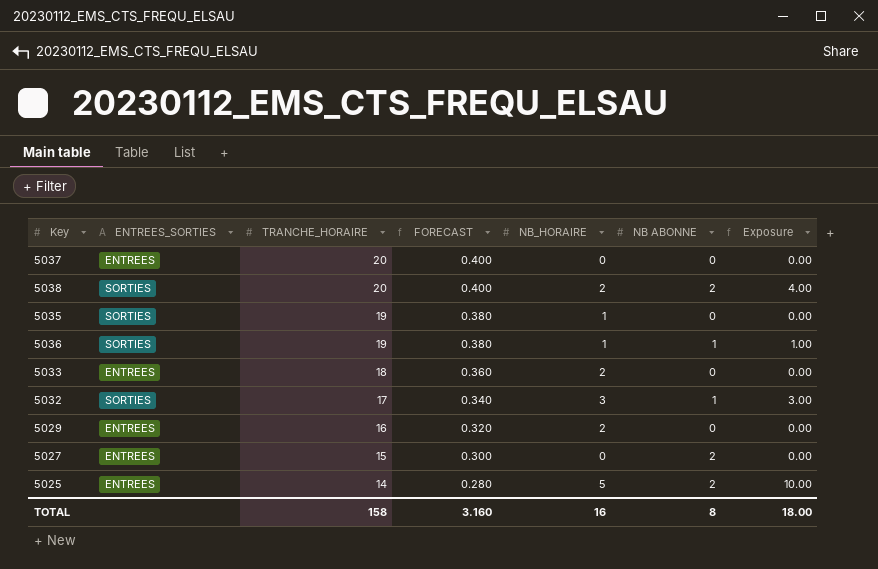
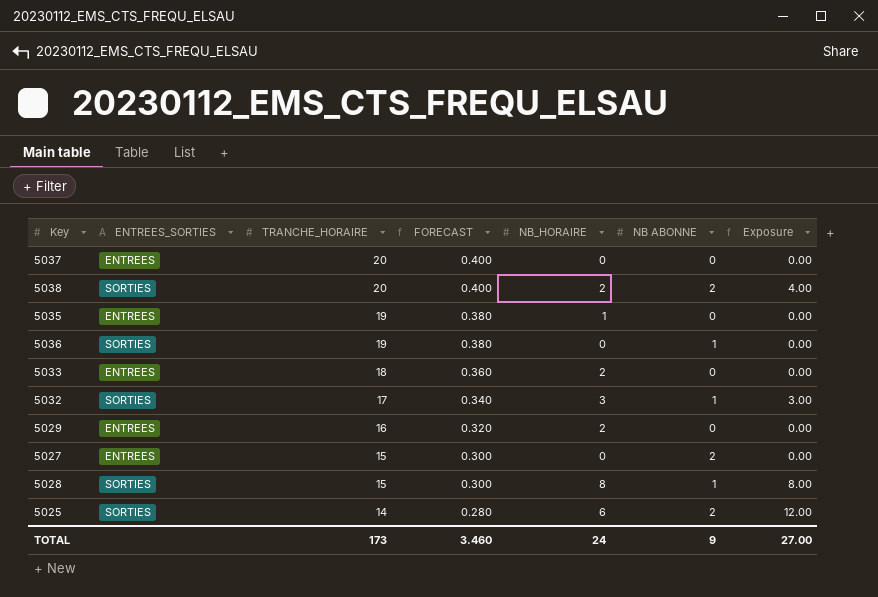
5035 | ENTREES_SORTIES: SORTIES -> ENTREES
5036 | NB_HORAIRE: 1 -> 0
5036 | Exposure: 1.00 -> 0.00
row 5028: none -> SORTIES | 15 | 0.300 | 8 | 1 | 8.00
5025 | ENTREES_SORTIES: ENTREES -> SORTIES
5025 | NB_HORAIRE: 5 -> 6
5025 | Exposure: 10.00 -> 12.00
TOTAL | TRANCHE_HORAIRE: 158 -> 173
TOTAL | FORECAST: 3.160 -> 3.460
TOTAL | NB_HORAIRE: 16 -> 24
TOTAL | NB ABONNE: 8 -> 9
TOTAL | Exposure: 18.00 -> 27.00

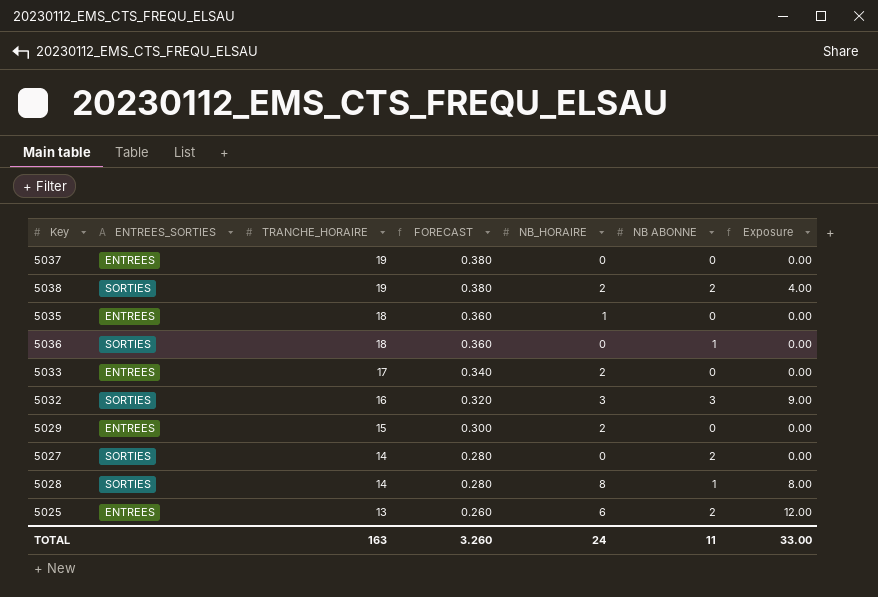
5037 | TRANCHE_HORAIRE: 20 -> 19
5037 | FORECAST: 0.400 -> 0.380
5038 | TRANCHE_HORAIRE: 20 -> 19
5038 | FORECAST: 0.400 -> 0.380
5035 | TRANCHE_HORAIRE: 19 -> 18
5035 | FORECAST: 0.380 -> 0.360
5036 | TRANCHE_HORAIRE: 19 -> 18
5036 | FORECAST: 0.380 -> 0.360
5033 | TRANCHE_HORAIRE: 18 -> 17
5033 | FORECAST: 0.360 -> 0.340
5032 | TRANCHE_HORAIRE: 17 -> 16
5032 | FORECAST: 0.340 -> 0.320
5032 | NB ABONNE: 1 -> 3
5032 | Exposure: 3.00 -> 9.00
5029 | TRANCHE_HORAIRE: 16 -> 15
5029 | FORECAST: 0.320 -> 0.300
5027 | ENTREES_SORTIES: ENTREES -> SORTIES
5027 | TRANCHE_HORAIRE: 15 -> 14
5027 | FORECAST: 0.300 -> 0.280
5028 | TRANCHE_HORAIRE: 15 -> 14
5028 | FORECAST: 0.300 -> 0.280
5025 | ENTREES_SORTIES: SORTIES -> ENTREES
5025 | TRANCHE_HORAIRE: 14 -> 13
5025 | FORECAST: 0.280 -> 0.260
TOTAL | TRANCHE_HORAIRE: 173 -> 163
TOTAL | FORECAST: 3.460 -> 3.260
TOTAL | NB ABONNE: 9 -> 11
TOTAL | Exposure: 27.00 -> 33.00

